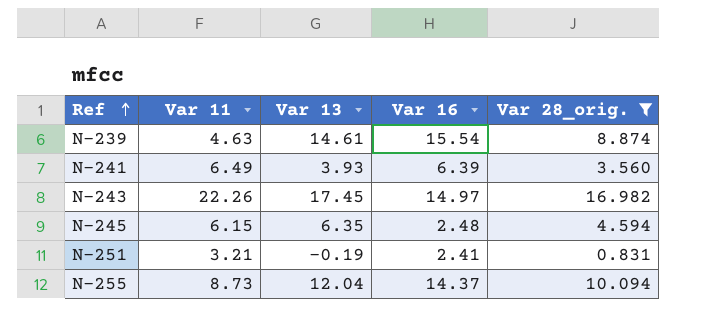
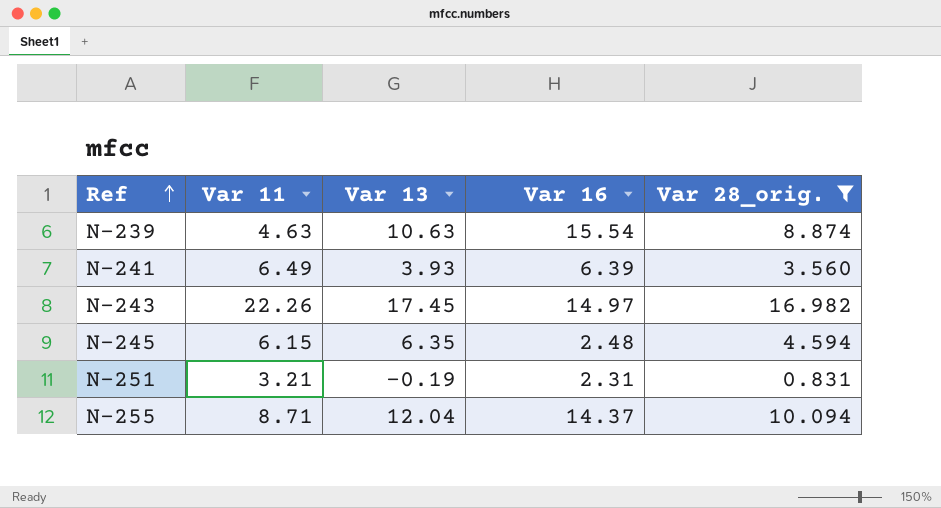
N-239 | Var 13: 14.61 -> 10.63
N-251 | Var 16: 2.41 -> 2.31
N-255 | Var 11: 8.73 -> 8.71

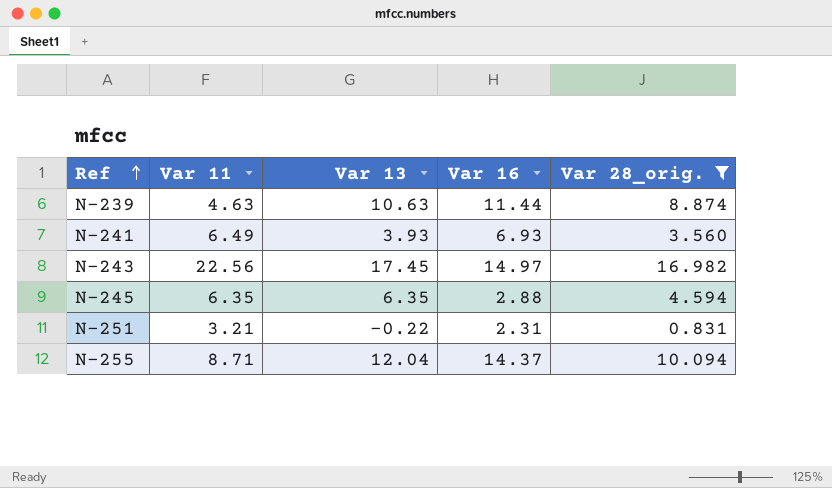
N-239 | Var 16: 15.54 -> 11.44
N-241 | Var 16: 6.39 -> 6.93
N-243 | Var 11: 22.26 -> 22.56
N-245 | Var 11: 6.15 -> 6.35
N-245 | Var 16: 2.48 -> 2.88
N-251 | Var 13: -0.19 -> -0.22

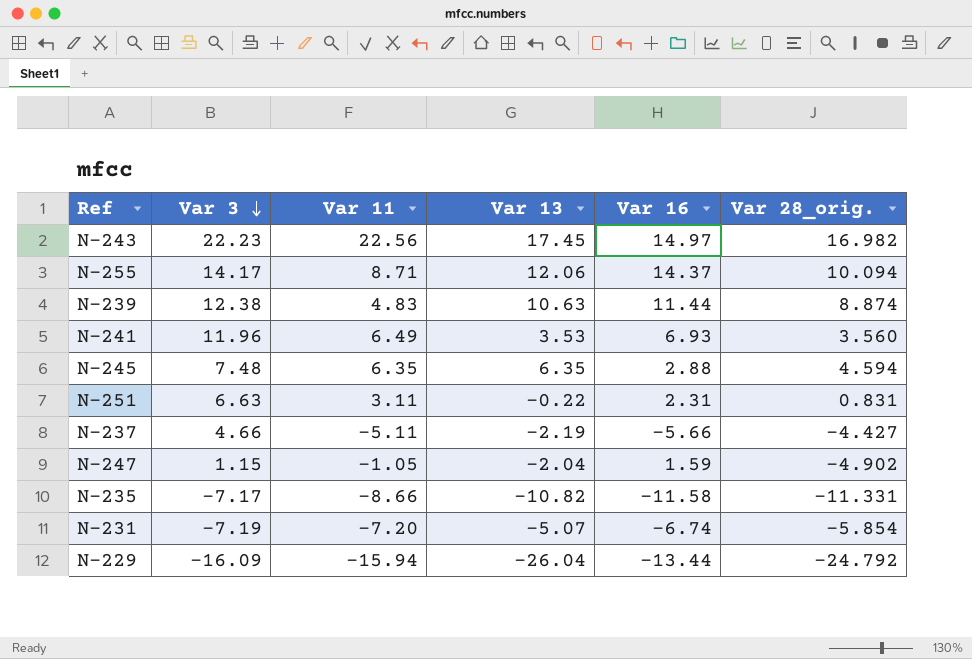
filter: Var 28_orig. >= 0.831 -> none
row order: Ref ascending -> Var 3 descending
column Var 3 | position: none -> 2
N-255 | Var 13: 12.04 -> 12.06
N-239 | Var 11: 4.63 -> 4.83
N-241 | Var 13: 3.93 -> 3.53
N-251 | Var 11: 3.21 -> 3.11

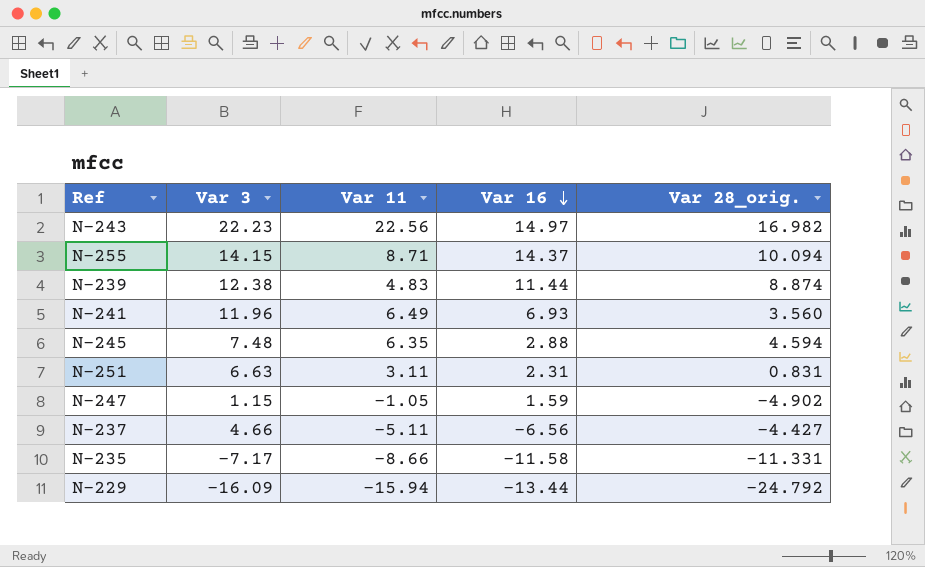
row order: Var 3 descending -> Var 16 descending
column Var 13 | position: 4 -> none
row N-231: -7.19 | -7.20 | -5.07 | -6.74 | -5.854 -> none
N-255 | Var 3: 14.17 -> 14.15
N-237 | Var 16: -5.66 -> -6.56

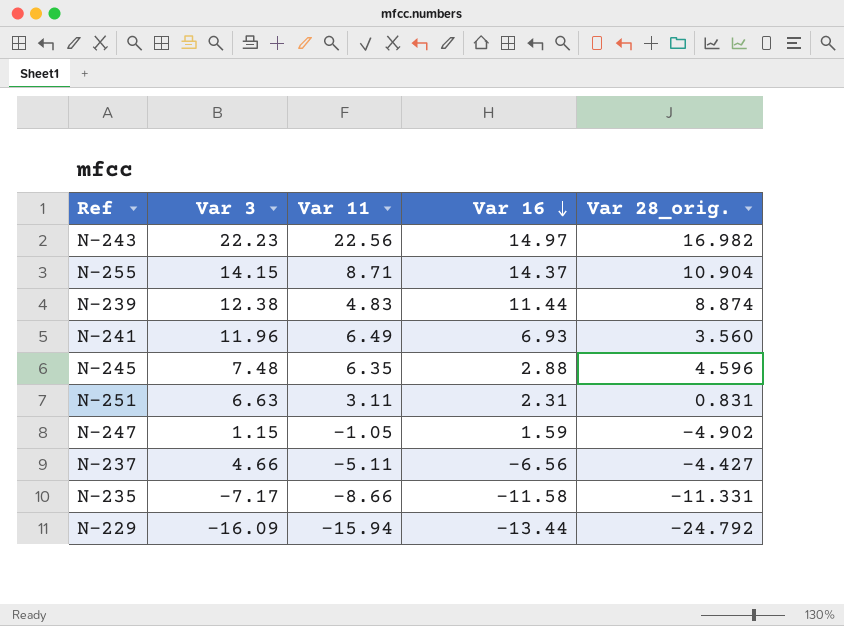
N-255 | Var 28_orig.: 10.094 -> 10.904
N-245 | Var 28_orig.: 4.594 -> 4.596

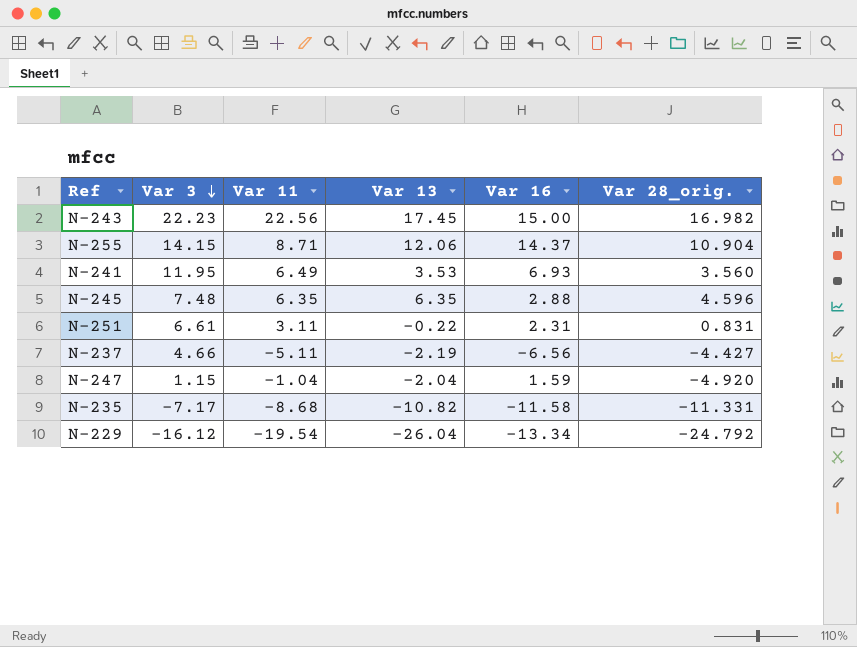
row order: Var 16 descending -> Var 3 descending
column Var 13 | position: none -> 4
row N-239: 12.38 | 4.83 | 11.44 | 8.874 -> none
N-243 | Var 16: 14.97 -> 15.00
N-241 | Var 3: 11.96 -> 11.95
N-251 | Var 3: 6.63 -> 6.61
N-247 | Var 11: -1.05 -> -1.04
N-247 | Var 28_orig.: -4.902 -> -4.920
N-235 | Var 11: -8.66 -> -8.68
N-229 | Var 3: -16.09 -> -16.12
N-229 | Var 11: -15.94 -> -19.54
N-229 | Var 16: -13.44 -> -13.34

